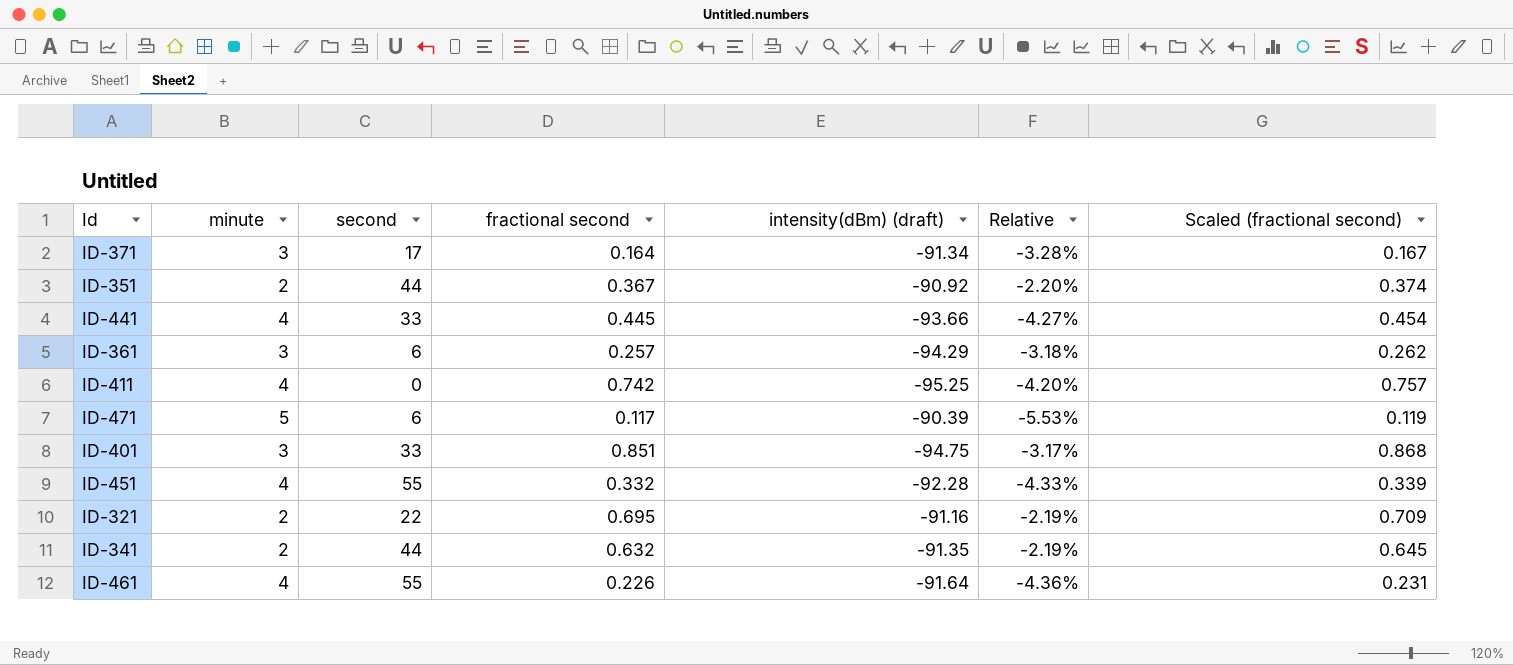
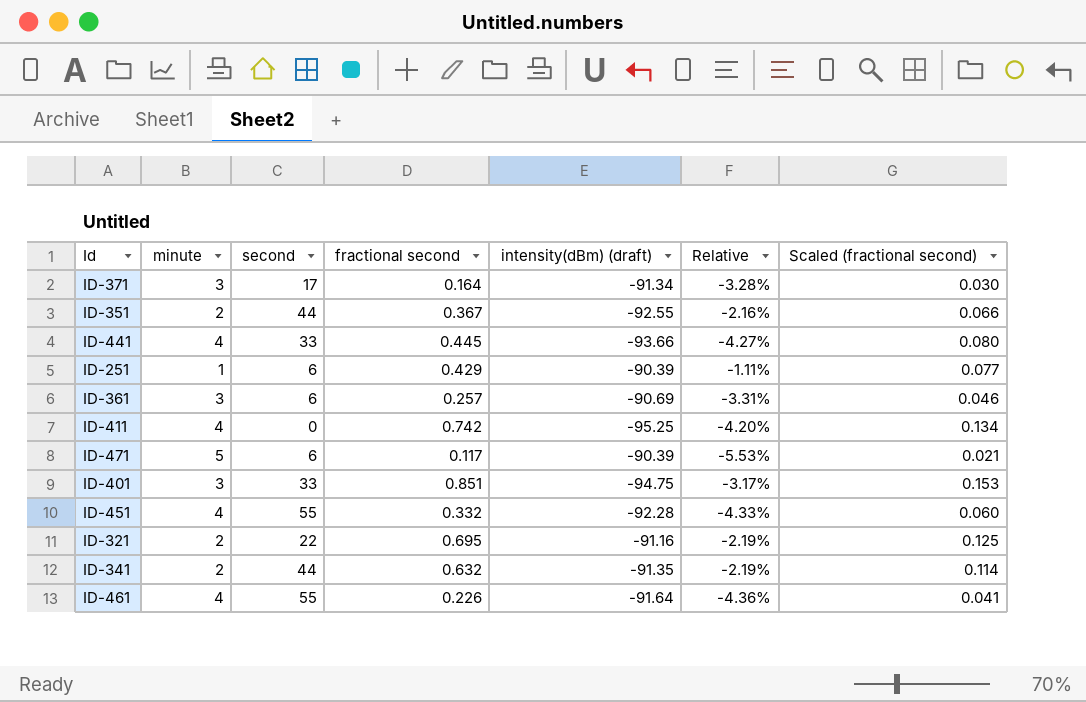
column Scaled (fractional second) | formula: [fractional second] * 1.02 -> [fractional second] * 0.18
ID-351 | intensity(dBm) (draft): -90.92 -> -92.55
ID-351 | Relative: -2.20% -> -2.16%
row ID-251: none -> 1 | 6 | 0.429 | -90.39 | -1.11% | 0.077
ID-361 | intensity(dBm) (draft): -94.29 -> -90.69
ID-361 | Relative: -3.18% -> -3.31%

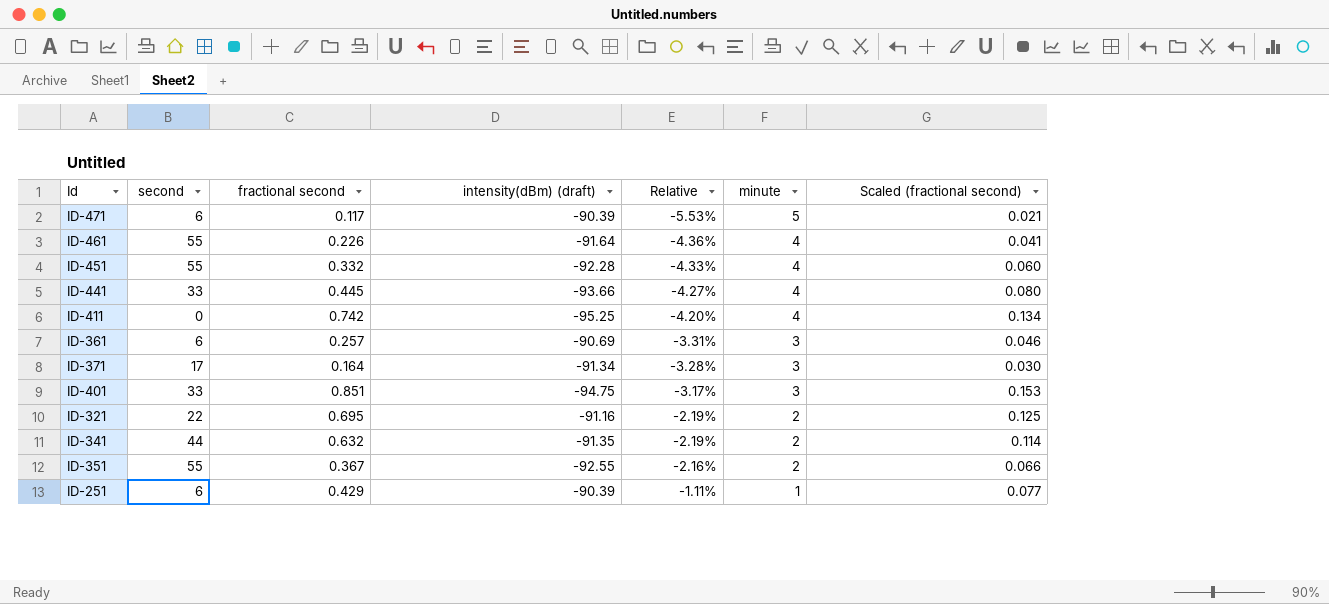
row order: none -> Relative ascending
column minute | position: 2 -> 6
ID-351 | second: 44 -> 55

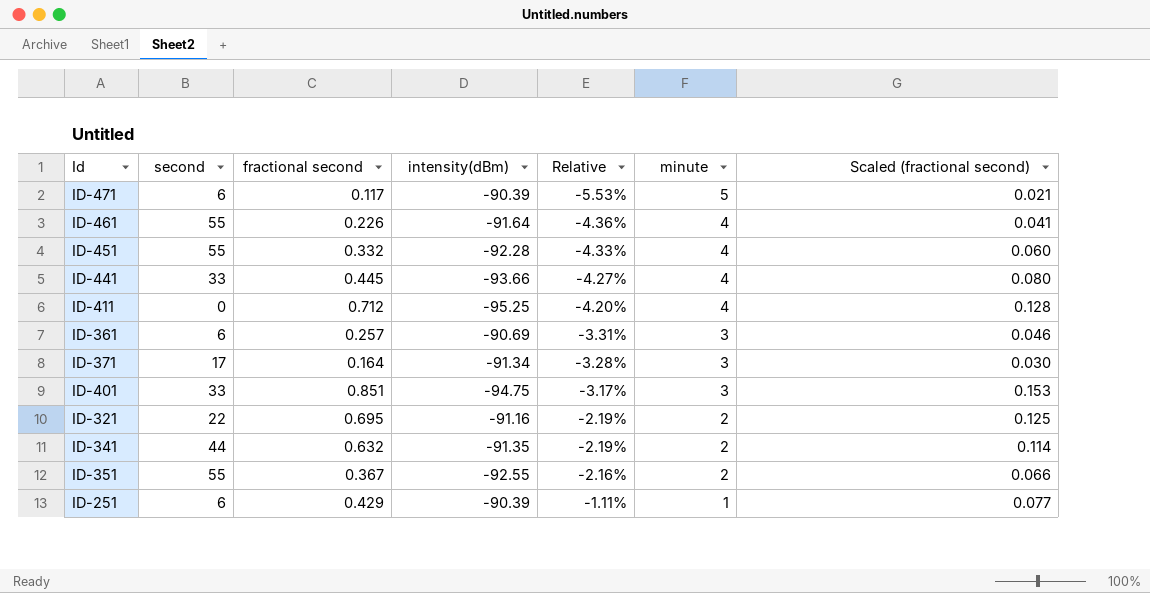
column name: intensity(dBm) (draft) -> intensity(dBm)
ID-411 | fractional second: 0.742 -> 0.712
ID-411 | Scaled (fractional second): 0.134 -> 0.128

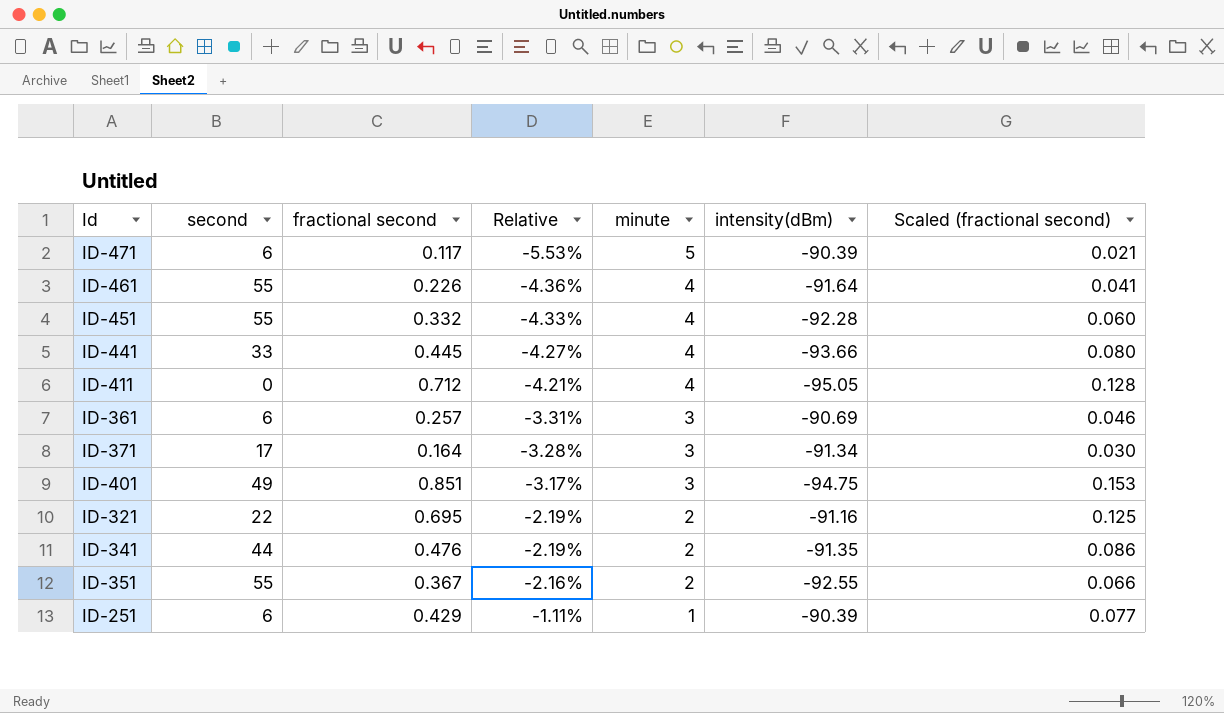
column intensity(dBm) | position: 4 -> 6
ID-411 | Relative: -4.20% -> -4.21%
ID-411 | intensity(dBm): -95.25 -> -95.05
ID-401 | second: 33 -> 49
ID-341 | fractional second: 0.632 -> 0.476
ID-341 | Scaled (fractional second): 0.114 -> 0.086

